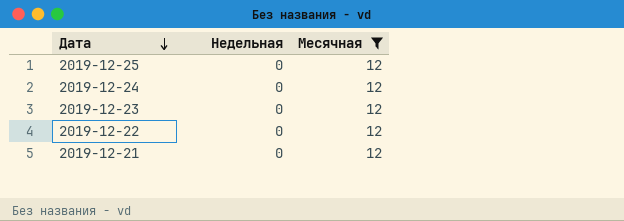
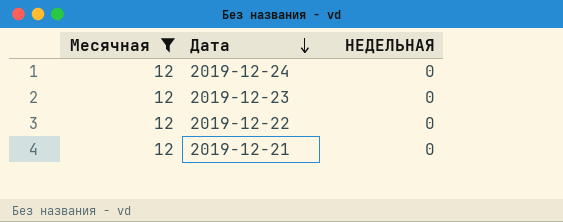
column Месячная | position: 3 -> 1
column name: Недельная -> НЕДЕЛЬНАЯ
row 2019-12-25: 0 | 12 -> none

